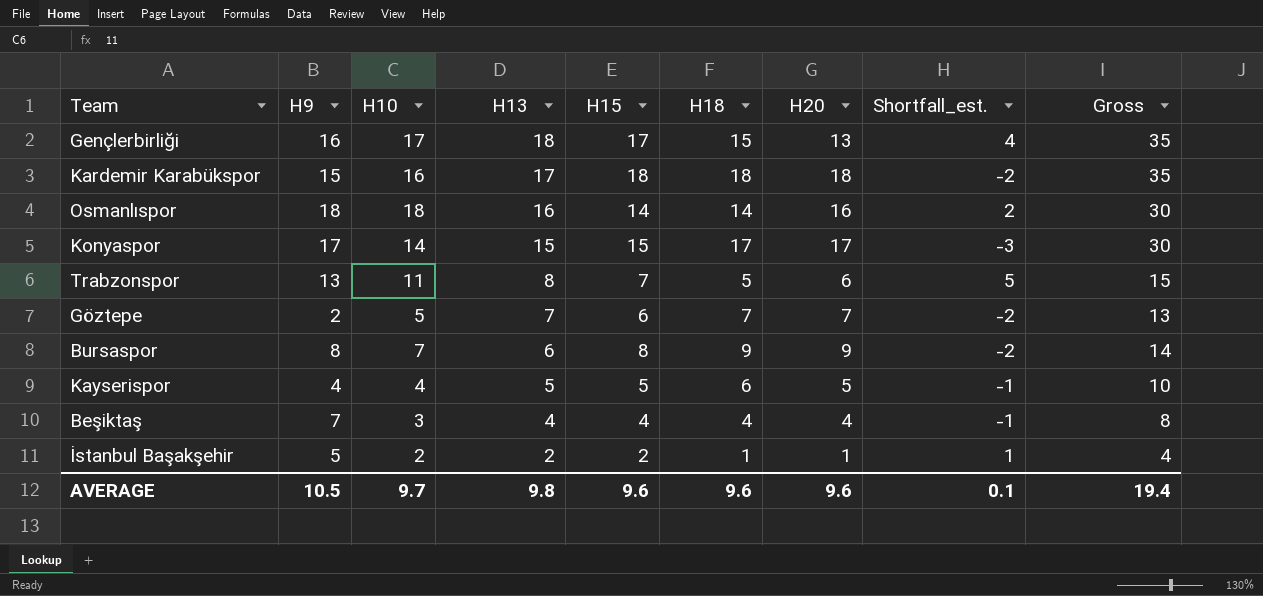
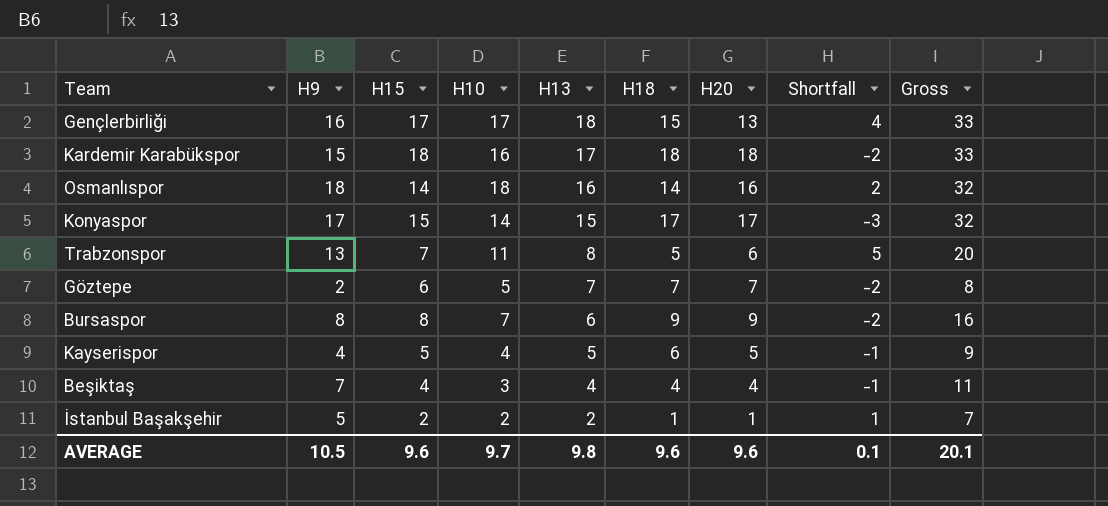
column H15 | position: 5 -> 3
column name: Shortfall_est. -> Shortfall
column Gross | formula: [H13] + [H15] -> [H9] + [H15]
AVERAGE | Gross: 19.4 -> 20.1

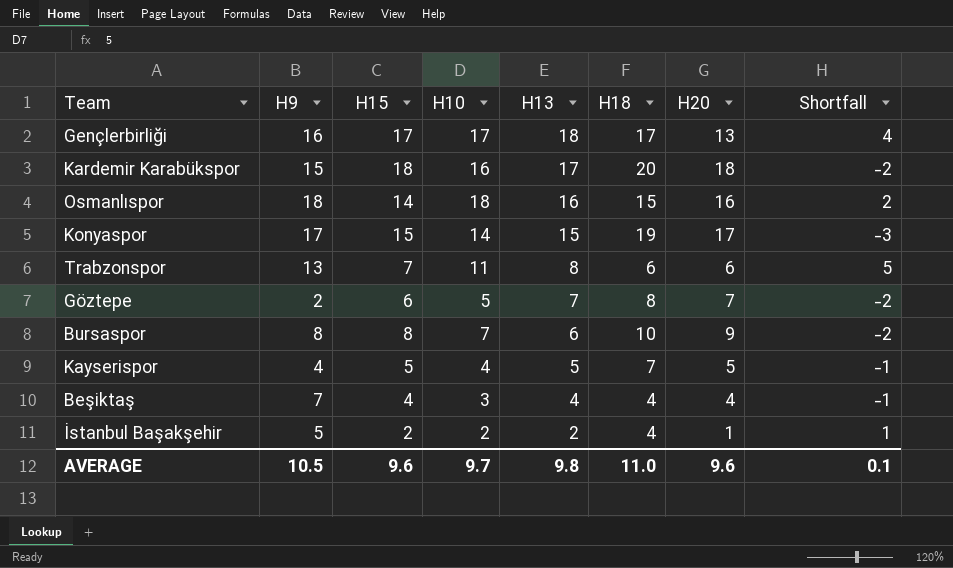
column Gross | formula: [H9] + [H15] -> none
Gençlerbirliği | H18: 15 -> 17
Kardemir Karabükspor | H18: 18 -> 20
Osmanlıspor | H18: 14 -> 15
Konyaspor | H18: 17 -> 19
Trabzonspor | H18: 5 -> 6
Göztepe | H18: 7 -> 8
Bursaspor | H18: 9 -> 10
Kayserispor | H18: 6 -> 7
İstanbul Başakşehir | H18: 1 -> 4
AVERAGE | H18: 9.6 -> 11.0

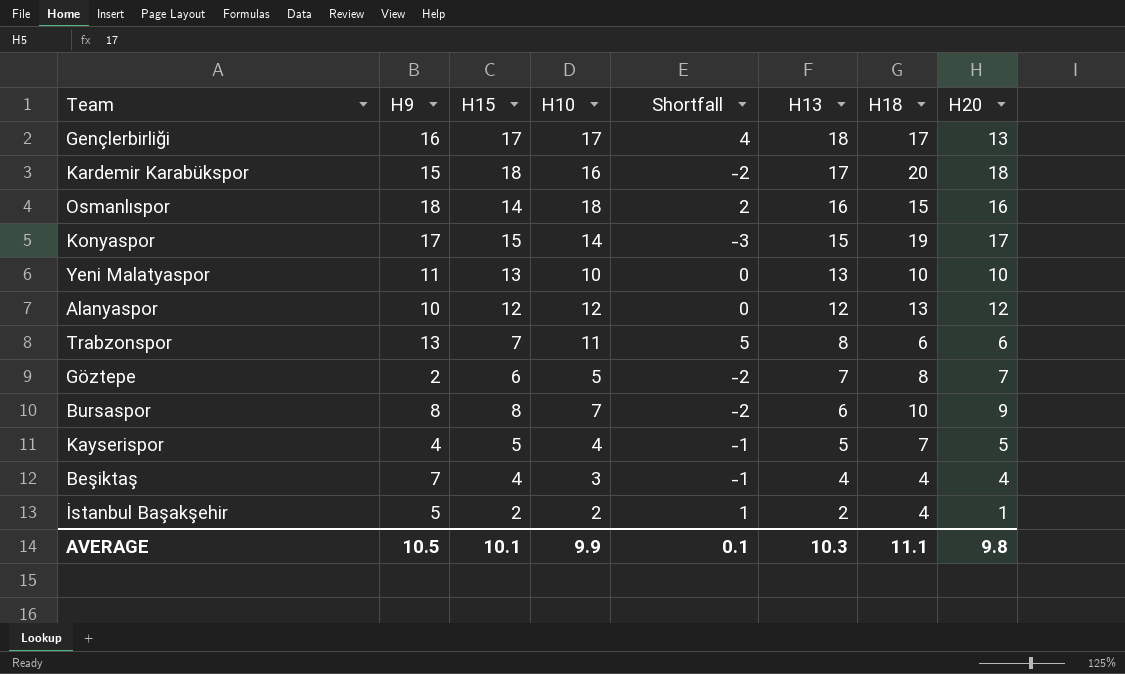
column Shortfall | position: 8 -> 5
row Yeni Malatyaspor: none -> 11 | 13 | 10 | 0 | 13 | 10 | 10
row Alanyaspor: none -> 10 | 12 | 12 | 0 | 12 | 13 | 12
AVERAGE | H15: 9.6 -> 10.1
AVERAGE | H10: 9.7 -> 9.9
AVERAGE | H13: 9.8 -> 10.3
AVERAGE | H18: 11.0 -> 11.1
AVERAGE | H20: 9.6 -> 9.8

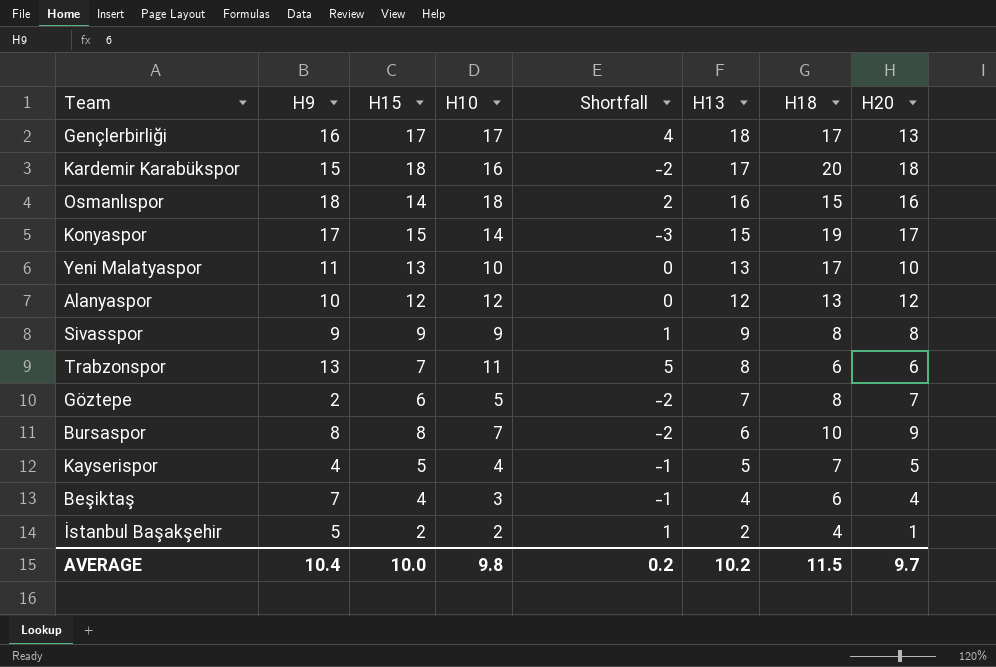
Yeni Malatyaspor | H18: 10 -> 17
row Sivasspor: none -> 9 | 9 | 9 | 1 | 9 | 8 | 8
Beşiktaş | H18: 4 -> 6
AVERAGE | H9: 10.5 -> 10.4
AVERAGE | H15: 10.1 -> 10.0
AVERAGE | H10: 9.9 -> 9.8
AVERAGE | Shortfall: 0.1 -> 0.2
AVERAGE | H13: 10.3 -> 10.2
AVERAGE | H18: 11.1 -> 11.5
AVERAGE | H20: 9.8 -> 9.7

